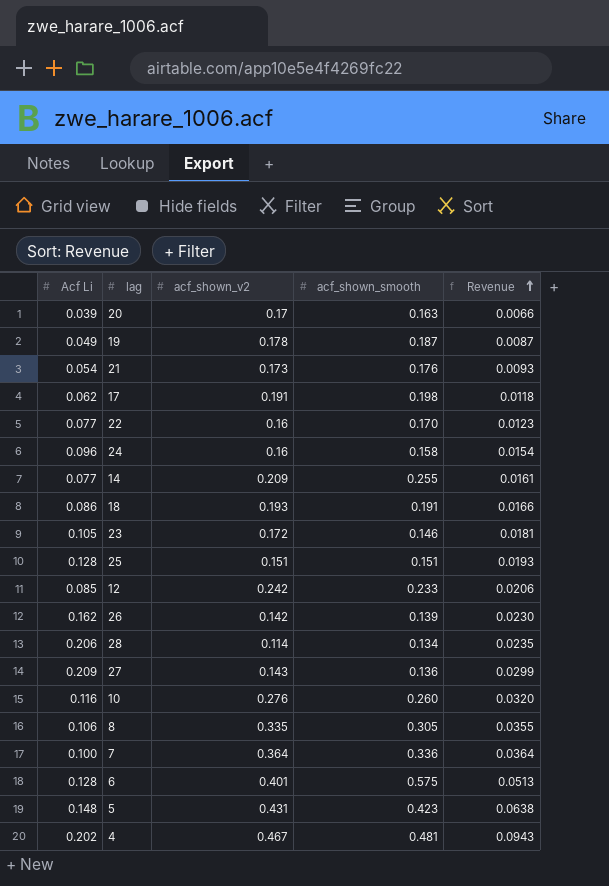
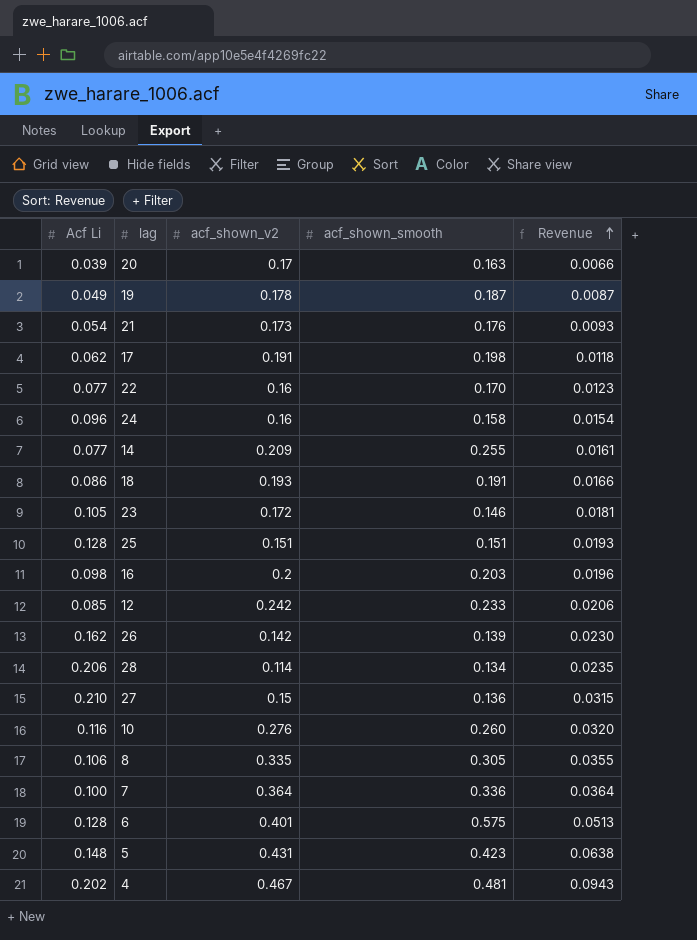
row 16: none -> 0.098 | 0.2 | 0.203 | 0.0196
27 | Acf Li: 0.209 -> 0.210
27 | acf_shown_v2: 0.143 -> 0.15
27 | Revenue: 0.0299 -> 0.0315

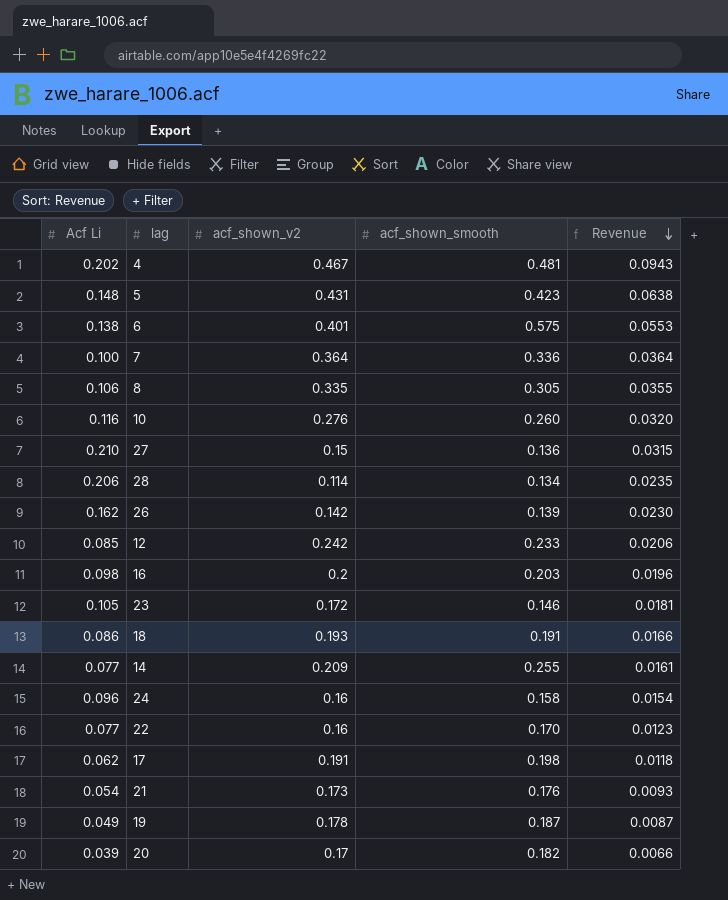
row order: Revenue ascending -> Revenue descending
row 25: 0.128 | 0.151 | 0.151 | 0.0193 -> none
6 | Acf Li: 0.128 -> 0.138
6 | Revenue: 0.0513 -> 0.0553
20 | acf_shown_smooth: 0.163 -> 0.182

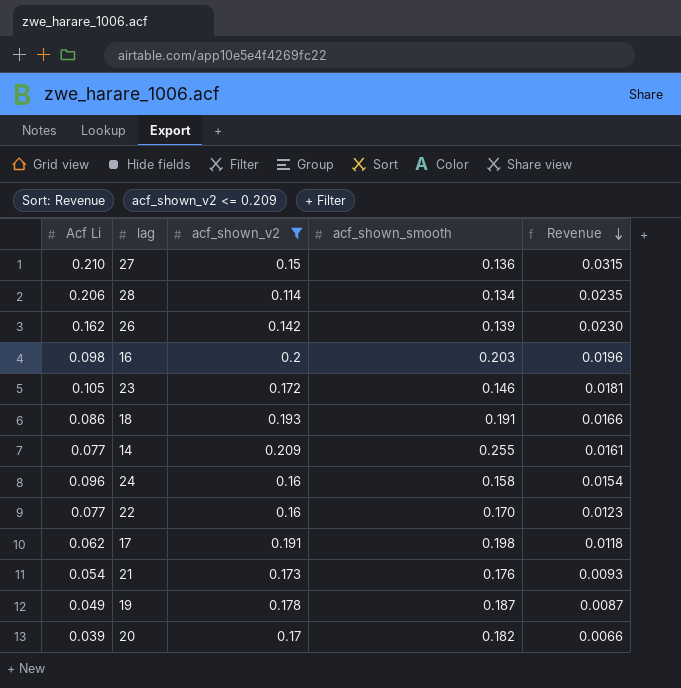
filter: none -> acf_shown_v2 <= 0.209

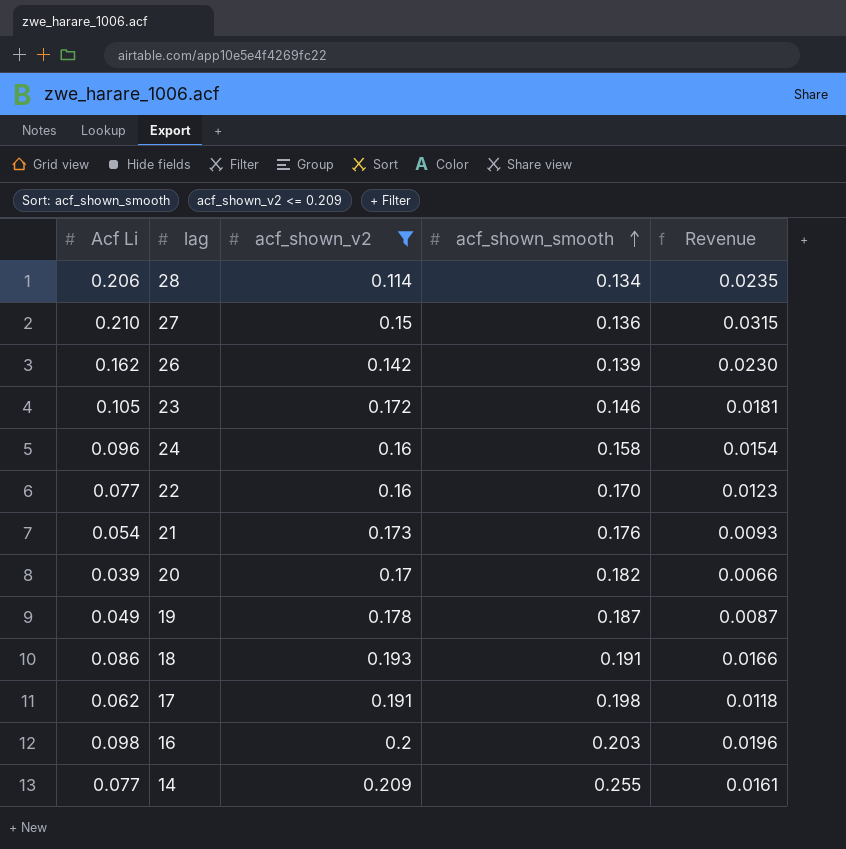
row order: Revenue descending -> acf_shown_smooth ascending

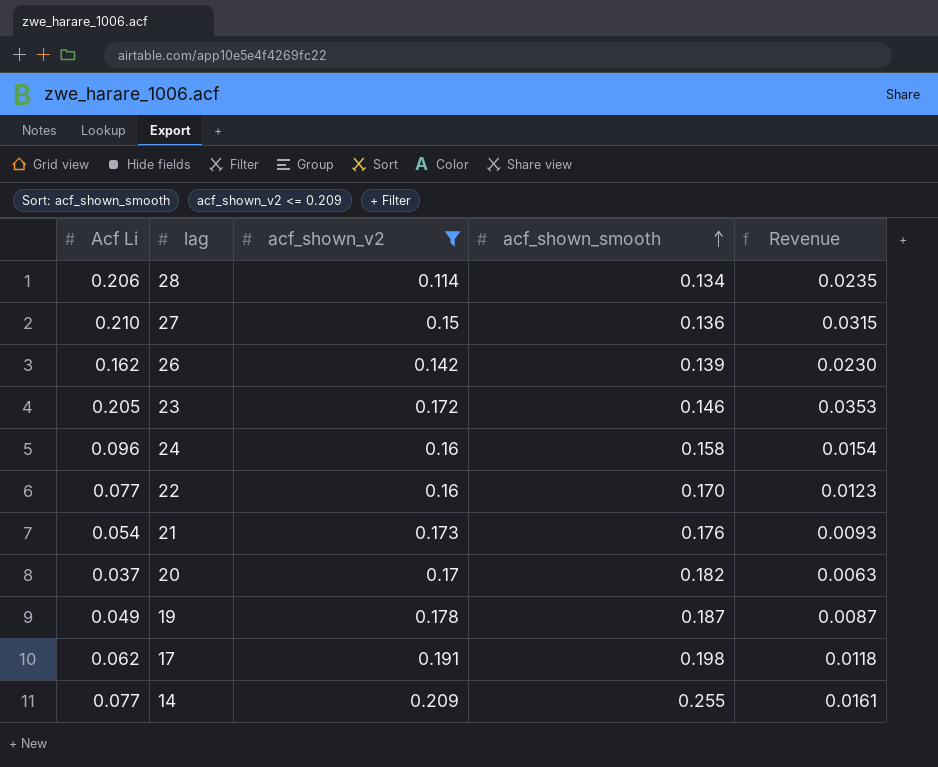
row 18: 0.086 | 0.193 | 0.191 | 0.0166 -> none
row 16: 0.098 | 0.2 | 0.203 | 0.0196 -> none
23 | Acf Li: 0.105 -> 0.205
23 | Revenue: 0.0181 -> 0.0353
20 | Acf Li: 0.039 -> 0.037
20 | Revenue: 0.0066 -> 0.0063

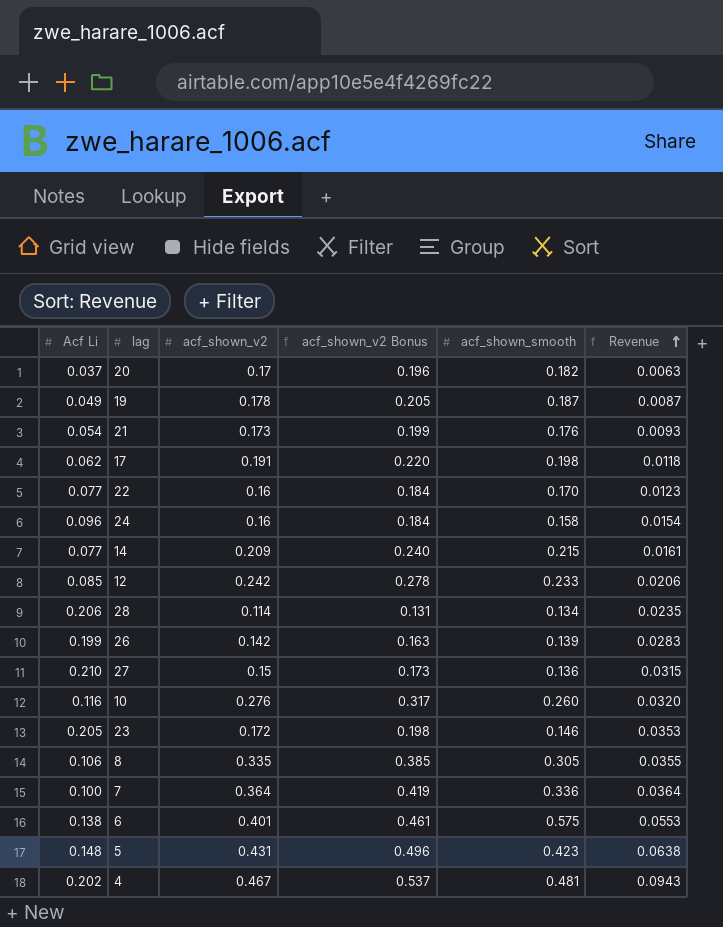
filter: acf_shown_v2 <= 0.209 -> none
row order: acf_shown_smooth ascending -> Revenue ascending
column acf_shown_v2 Bonus | formula: none -> [acf_shown_v2] * 1.15
14 | acf_shown_smooth: 0.255 -> 0.215
26 | Acf Li: 0.162 -> 0.199
26 | Revenue: 0.0230 -> 0.0283

